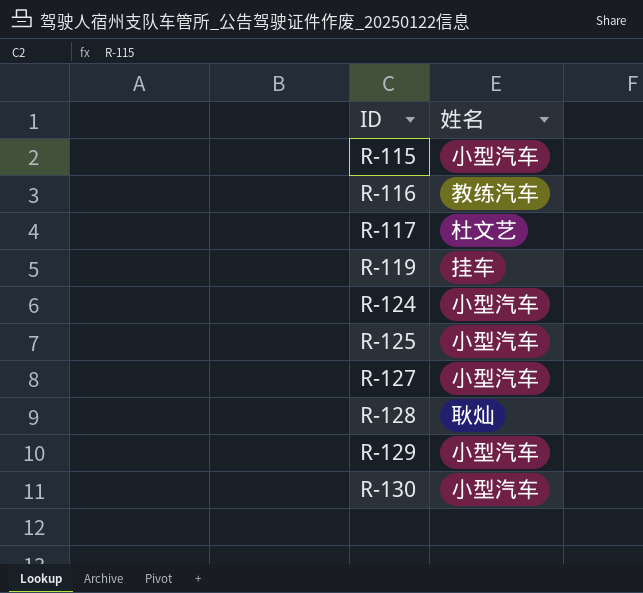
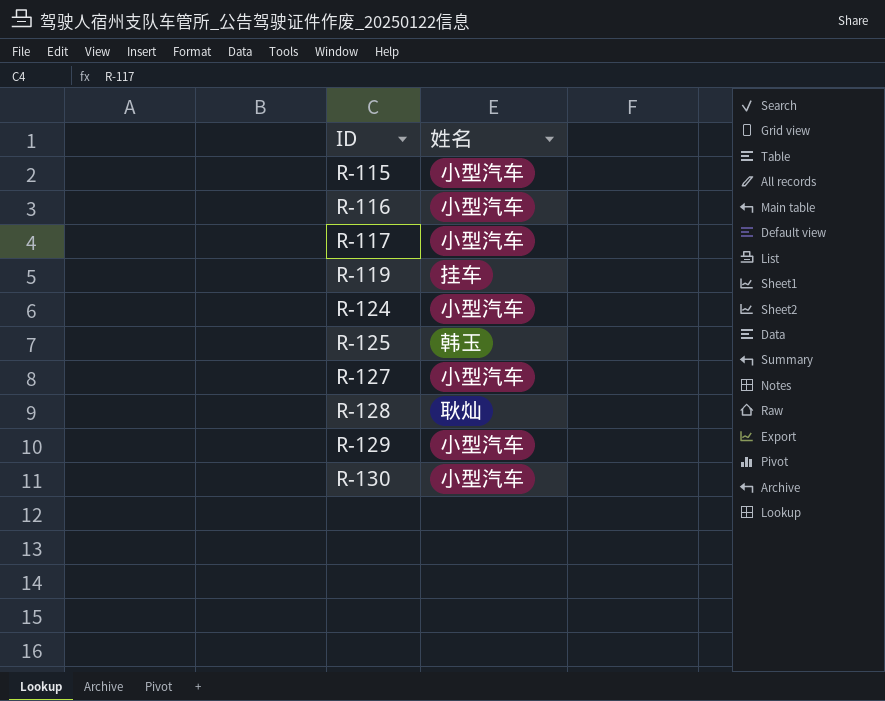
R-116 | 姓名: 教练汽车 -> 小型汽车
R-117 | 姓名: 杜文艺 -> 小型汽车
R-125 | 姓名: 小型汽车 -> 韩玉

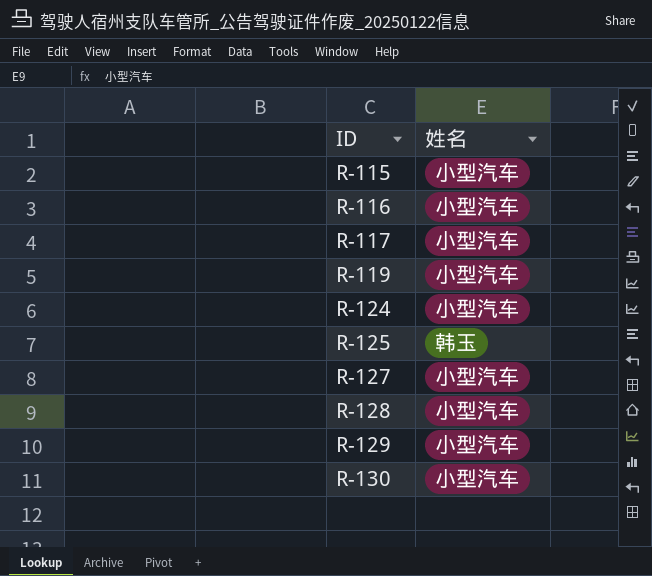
R-119 | 姓名: 挂车 -> 小型汽车
R-128 | 姓名: 耿灿 -> 小型汽车

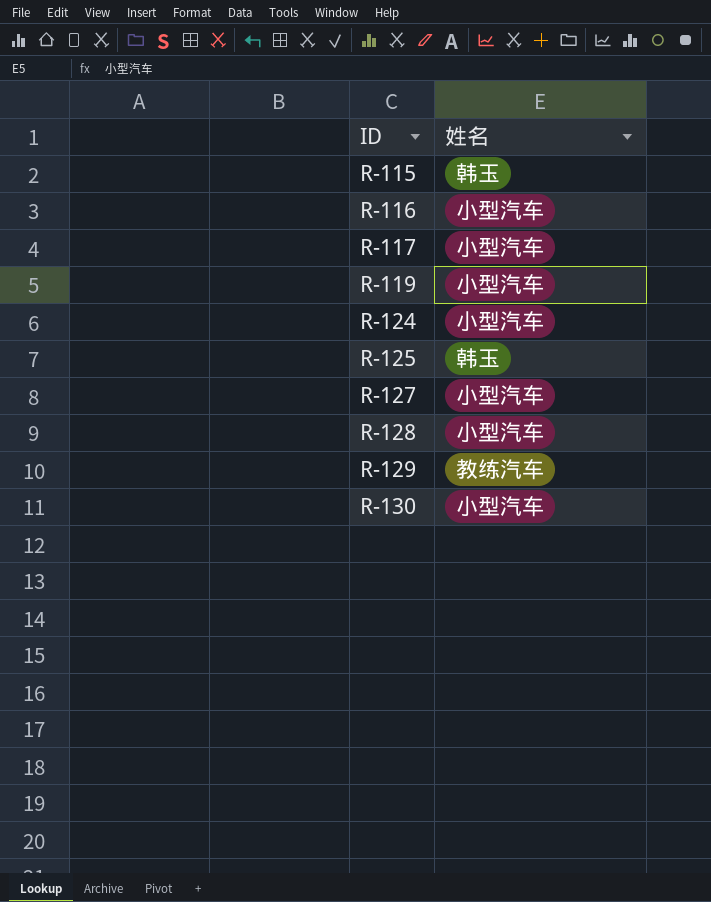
R-115 | 姓名: 小型汽车 -> 韩玉
R-129 | 姓名: 小型汽车 -> 教练汽车

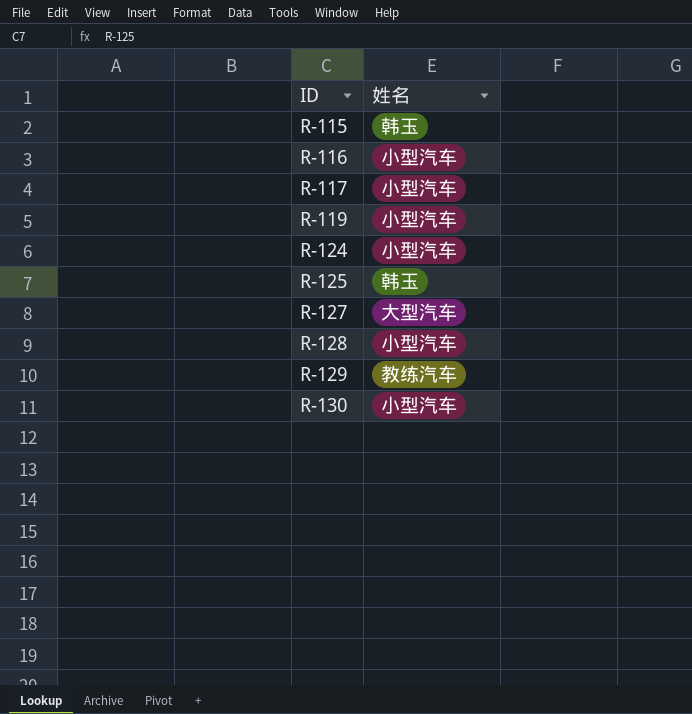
R-127 | 姓名: 小型汽车 -> 大型汽车

